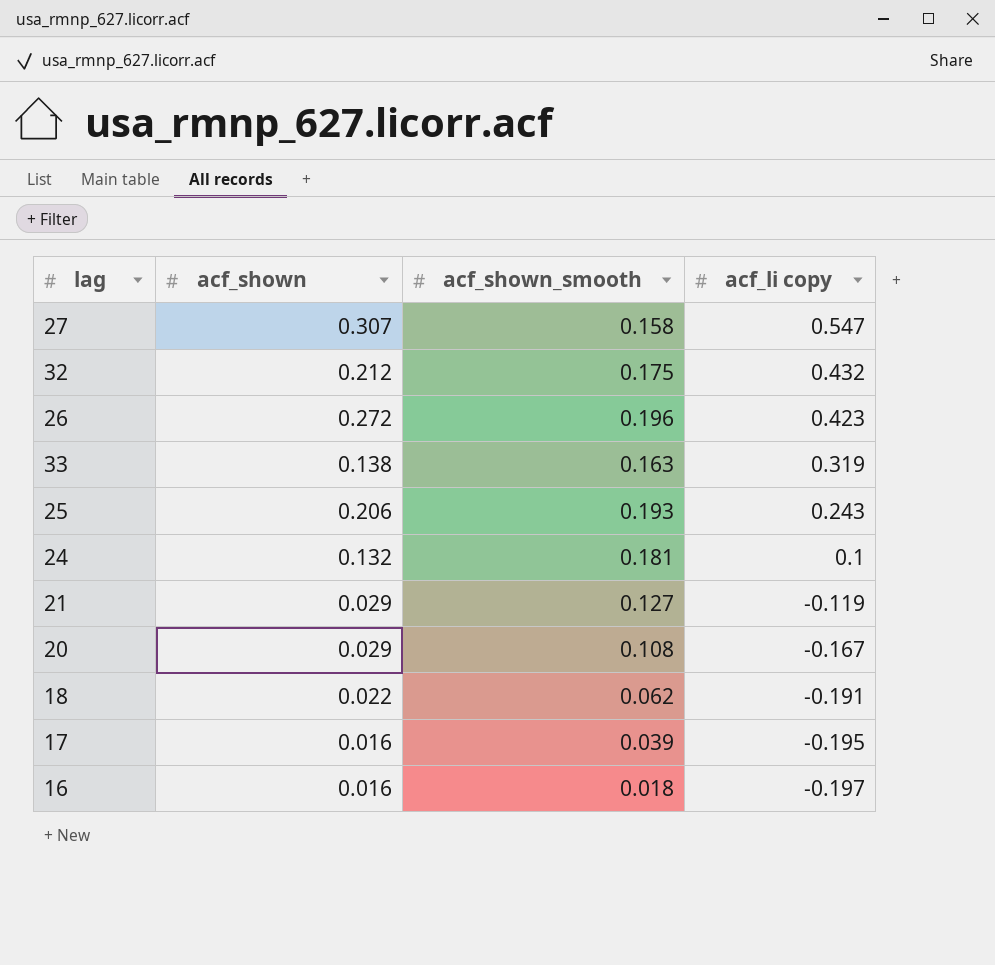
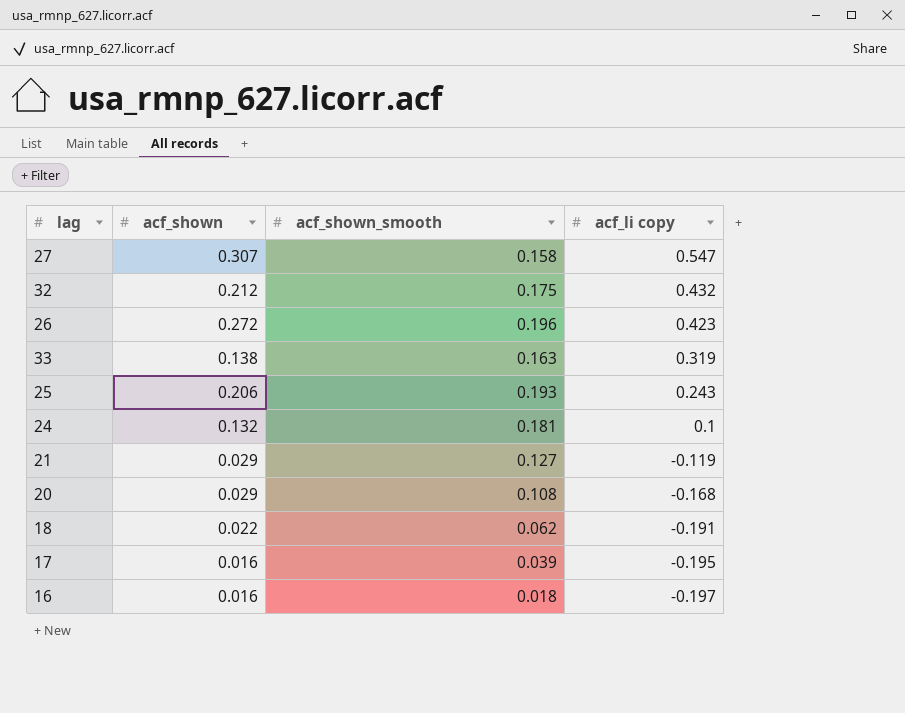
20 | acf_li copy: -0.167 -> -0.168

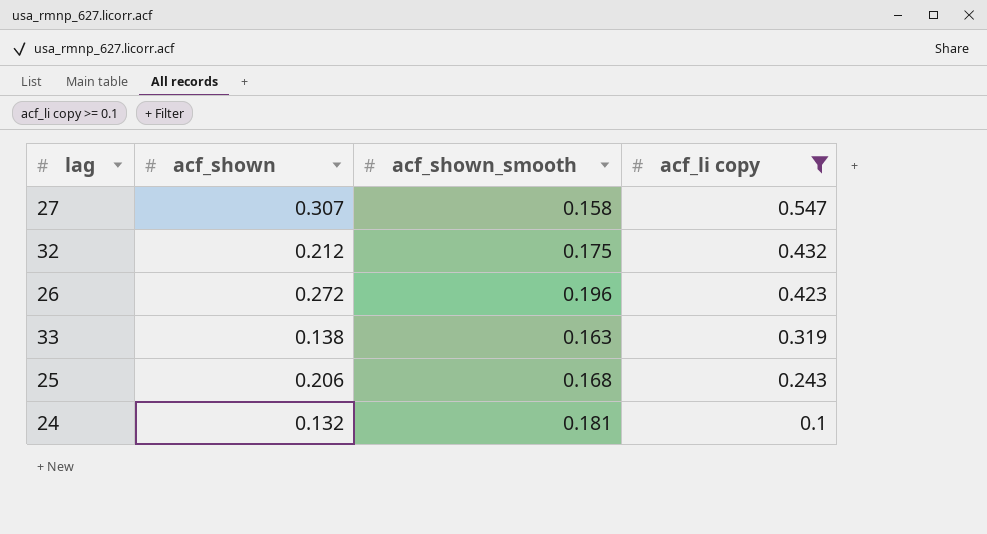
filter: none -> acf_li copy >= 0.1
25 | acf_shown_smooth: 0.193 -> 0.168

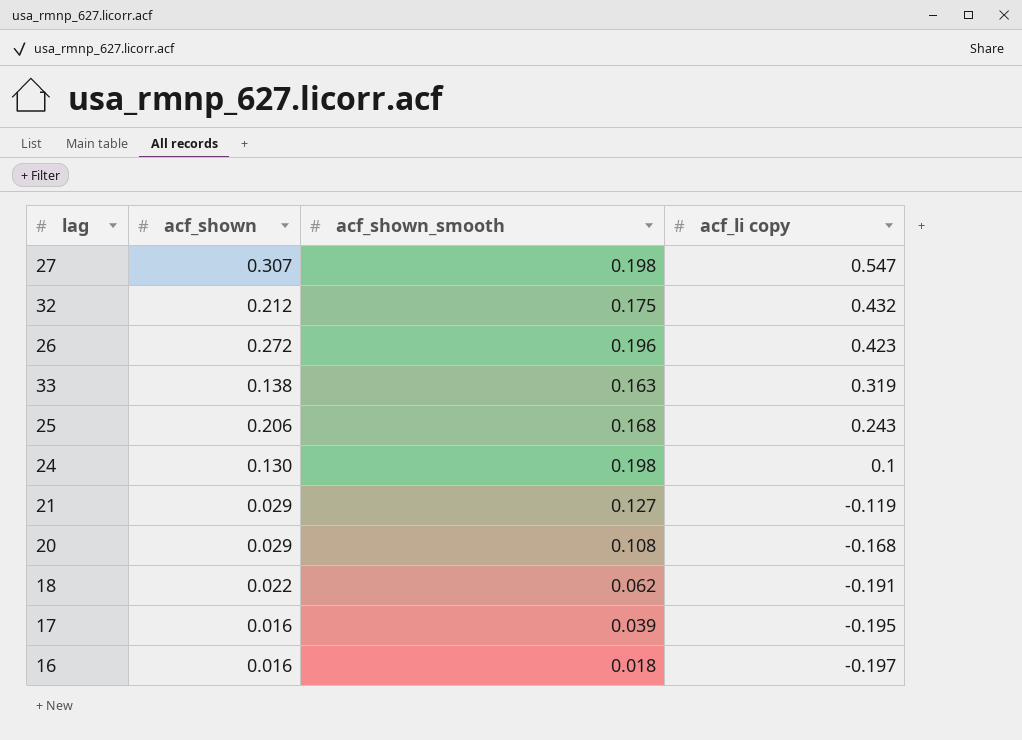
filter: acf_li copy >= 0.1 -> none
27 | acf_shown_smooth: 0.158 -> 0.198
24 | acf_shown: 0.132 -> 0.130
24 | acf_shown_smooth: 0.181 -> 0.198

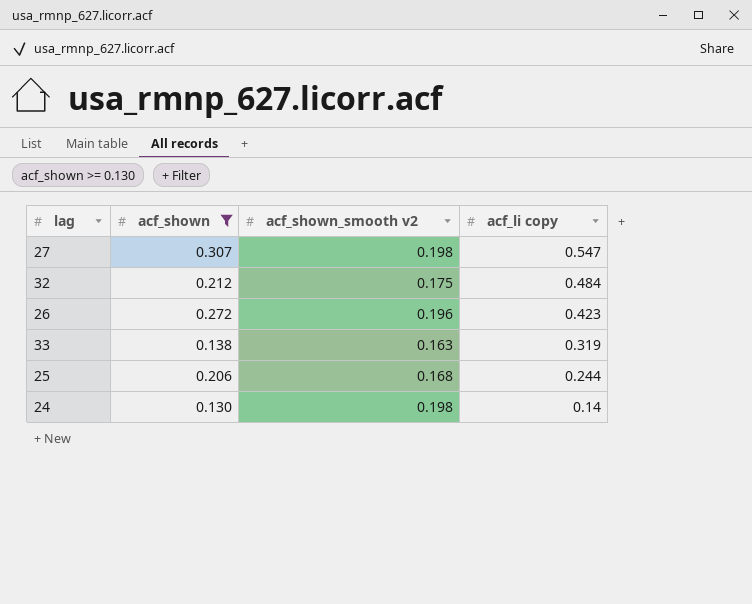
filter: none -> acf_shown >= 0.130
column name: acf_shown_smooth -> acf_shown_smooth v2
32 | acf_li copy: 0.432 -> 0.484
25 | acf_li copy: 0.243 -> 0.244
24 | acf_li copy: 0.1 -> 0.14

